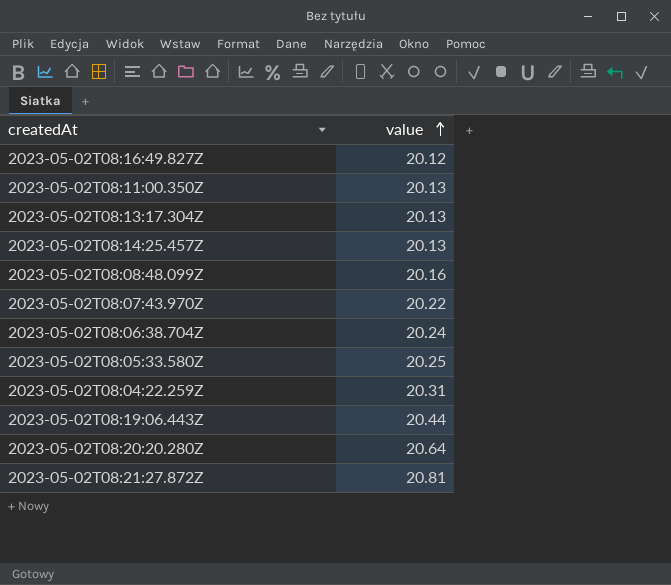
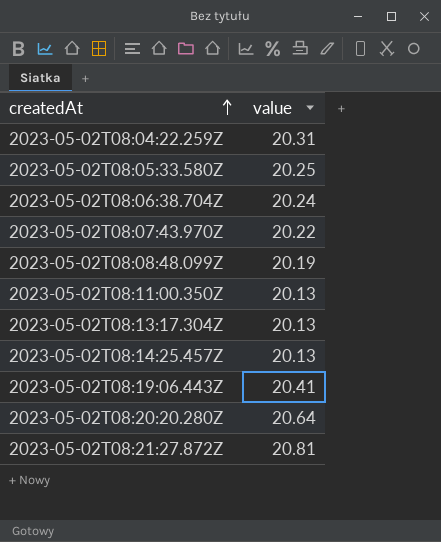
row order: value ascending -> createdAt ascending
row 2023-05-02T08:16:49.827Z: 20.12 -> none
2023-05-02T08:08:48.099Z | value: 20.16 -> 20.19
2023-05-02T08:19:06.443Z | value: 20.44 -> 20.41

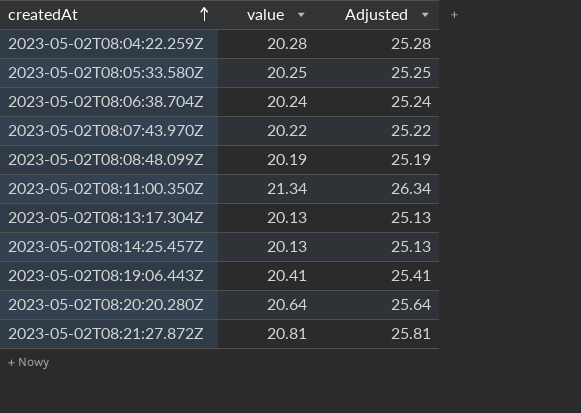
column Adjusted | formula: none -> [value] + 5
2023-05-02T08:04:22.259Z | value: 20.31 -> 20.28
2023-05-02T08:11:00.350Z | value: 20.13 -> 21.34

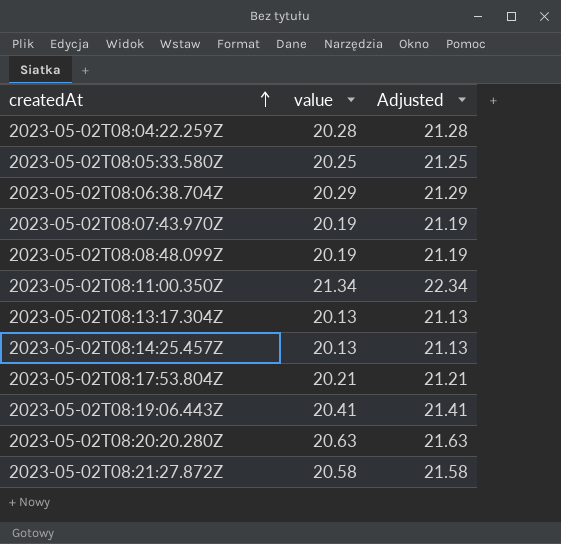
column Adjusted | formula: [value] + 5 -> [value] + 1
2023-05-02T08:06:38.704Z | value: 20.24 -> 20.29
2023-05-02T08:07:43.970Z | value: 20.22 -> 20.19
row 2023-05-02T08:17:53.804Z: none -> 20.21 | 21.21
2023-05-02T08:20:20.280Z | value: 20.64 -> 20.63
2023-05-02T08:21:27.872Z | value: 20.81 -> 20.58

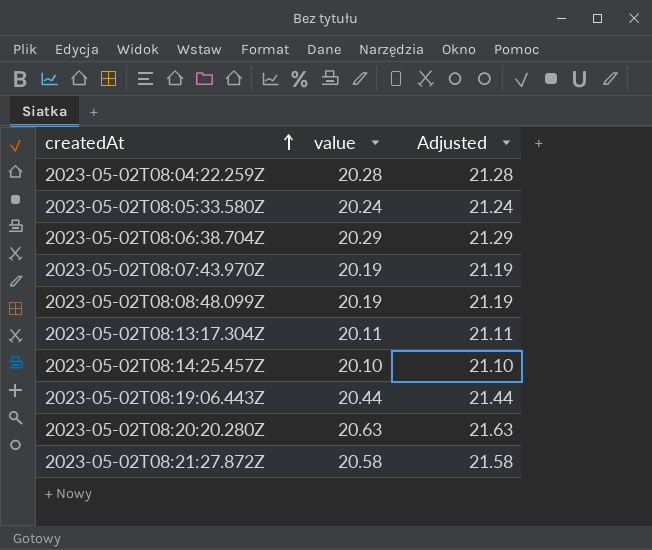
row 2023-05-02T08:11:00.350Z: 21.34 | 22.34 -> none
row 2023-05-02T08:17:53.804Z: 20.21 | 21.21 -> none
2023-05-02T08:05:33.580Z | value: 20.25 -> 20.24
2023-05-02T08:05:33.580Z | Adjusted: 21.25 -> 21.24
2023-05-02T08:13:17.304Z | value: 20.13 -> 20.11
2023-05-02T08:13:17.304Z | Adjusted: 21.13 -> 21.11
2023-05-02T08:14:25.457Z | value: 20.13 -> 20.10
2023-05-02T08:14:25.457Z | Adjusted: 21.13 -> 21.10
2023-05-02T08:19:06.443Z | value: 20.41 -> 20.44
2023-05-02T08:19:06.443Z | Adjusted: 21.41 -> 21.44

